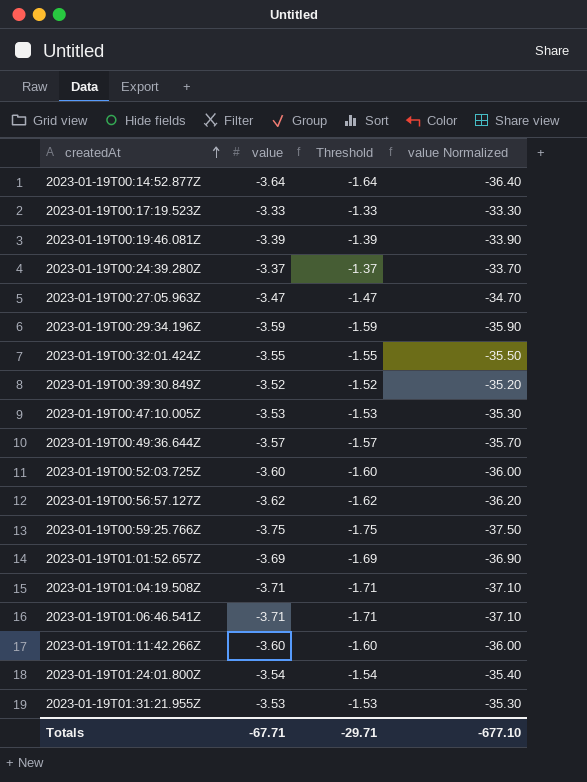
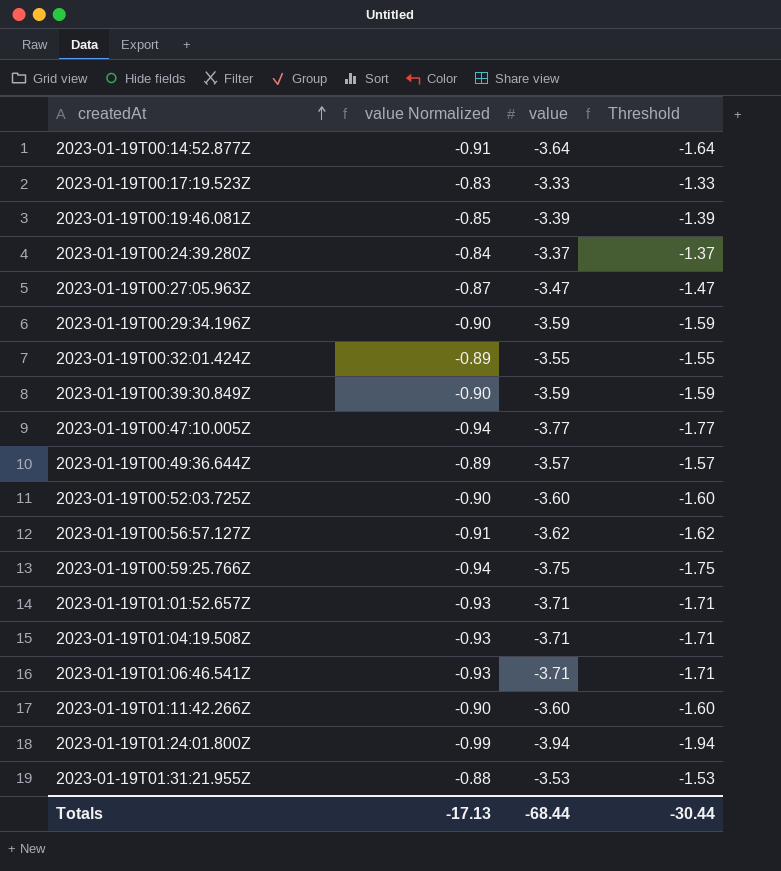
column value Normalized | formula: [value] * 10 -> [value] * 0.25
column value Normalized | position: 4 -> 2
2023-01-19T00:39:30.849Z | value: -3.52 -> -3.59
2023-01-19T00:39:30.849Z | Threshold: -1.52 -> -1.59
2023-01-19T00:47:10.005Z | value: -3.53 -> -3.77
2023-01-19T00:47:10.005Z | Threshold: -1.53 -> -1.77
2023-01-19T01:01:52.657Z | value: -3.69 -> -3.71
2023-01-19T01:01:52.657Z | Threshold: -1.69 -> -1.71
2023-01-19T01:24:01.800Z | value: -3.54 -> -3.94
2023-01-19T01:24:01.800Z | Threshold: -1.54 -> -1.94
Totals | value Normalized: -677.10 -> -17.13
Totals | value: -67.71 -> -68.44
Totals | Threshold: -29.71 -> -30.44

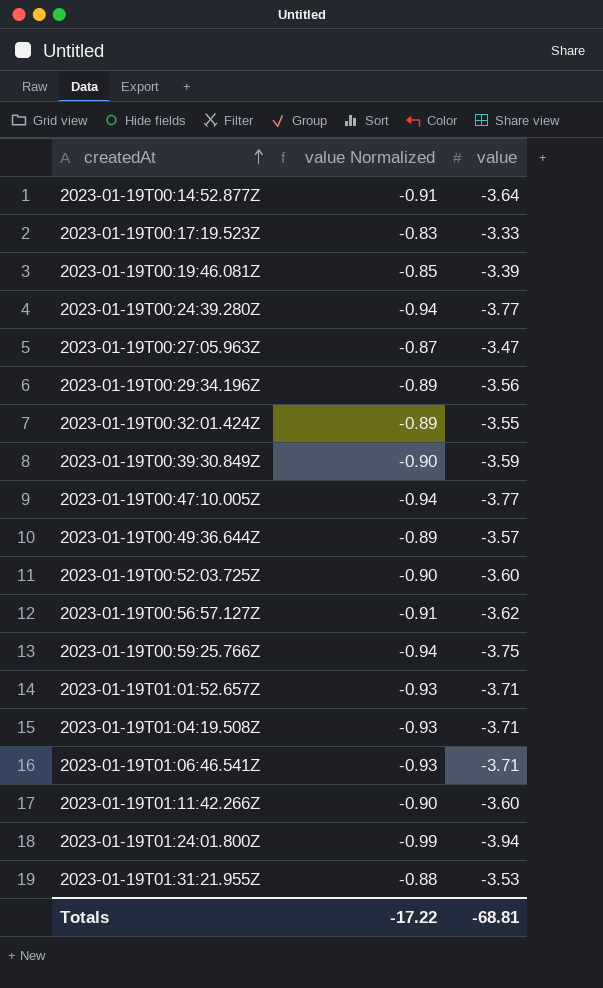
column Threshold | formula: [value] + 2 -> none
2023-01-19T00:24:39.280Z | value Normalized: -0.84 -> -0.94
2023-01-19T00:24:39.280Z | value: -3.37 -> -3.77
2023-01-19T00:29:34.196Z | value Normalized: -0.90 -> -0.89
2023-01-19T00:29:34.196Z | value: -3.59 -> -3.56
Totals | value Normalized: -17.13 -> -17.22
Totals | value: -68.44 -> -68.81

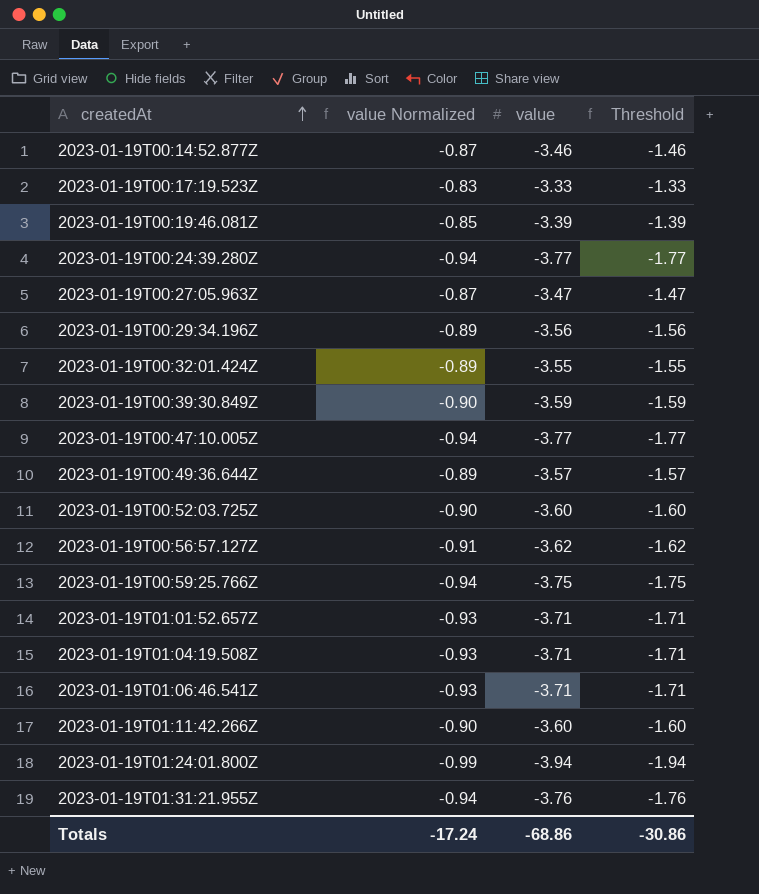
column Threshold | formula: none -> [value] + 2
2023-01-19T00:14:52.877Z | value Normalized: -0.91 -> -0.87
2023-01-19T00:14:52.877Z | value: -3.64 -> -3.46
2023-01-19T01:31:21.955Z | value Normalized: -0.88 -> -0.94
2023-01-19T01:31:21.955Z | value: -3.53 -> -3.76
Totals | value Normalized: -17.22 -> -17.24
Totals | value: -68.81 -> -68.86

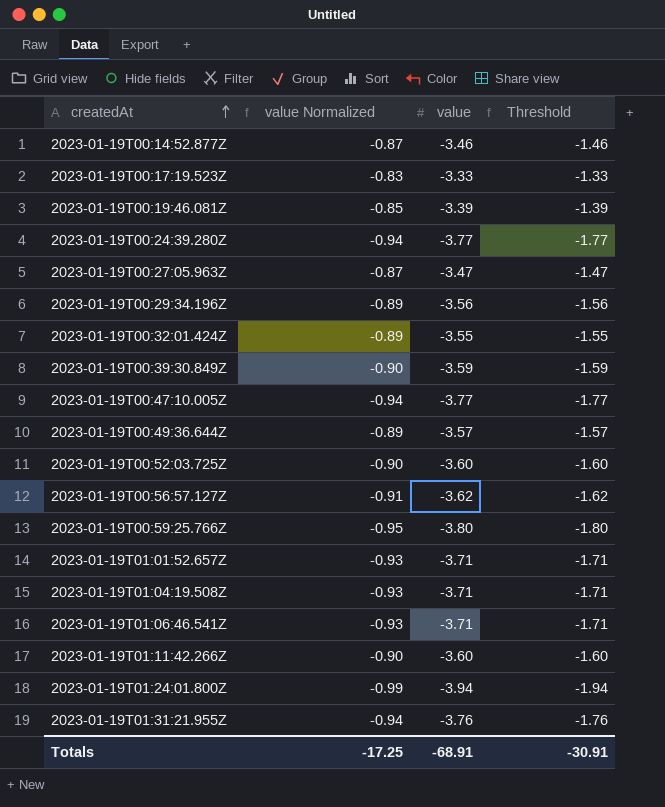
2023-01-19T00:59:25.766Z | value Normalized: -0.94 -> -0.95
2023-01-19T00:59:25.766Z | value: -3.75 -> -3.80
2023-01-19T00:59:25.766Z | Threshold: -1.75 -> -1.80
Totals | value Normalized: -17.24 -> -17.25
Totals | value: -68.86 -> -68.91
Totals | Threshold: -30.86 -> -30.91

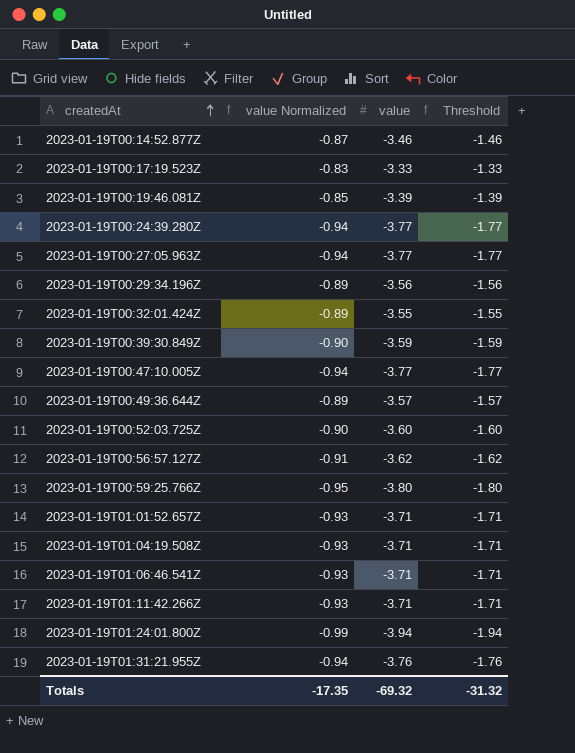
2023-01-19T00:27:05.963Z | value Normalized: -0.87 -> -0.94
2023-01-19T00:27:05.963Z | value: -3.47 -> -3.77
2023-01-19T00:27:05.963Z | Threshold: -1.47 -> -1.77
2023-01-19T01:11:42.266Z | value Normalized: -0.90 -> -0.93
2023-01-19T01:11:42.266Z | value: -3.60 -> -3.71
2023-01-19T01:11:42.266Z | Threshold: -1.60 -> -1.71
Totals | value Normalized: -17.25 -> -17.35
Totals | value: -68.91 -> -69.32
Totals | Threshold: -30.91 -> -31.32

